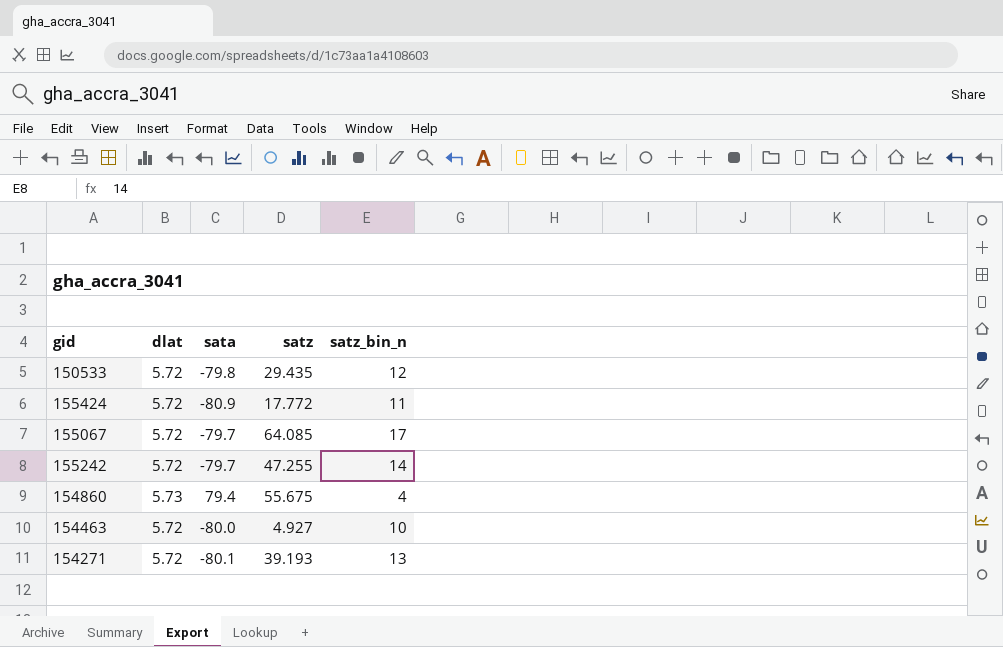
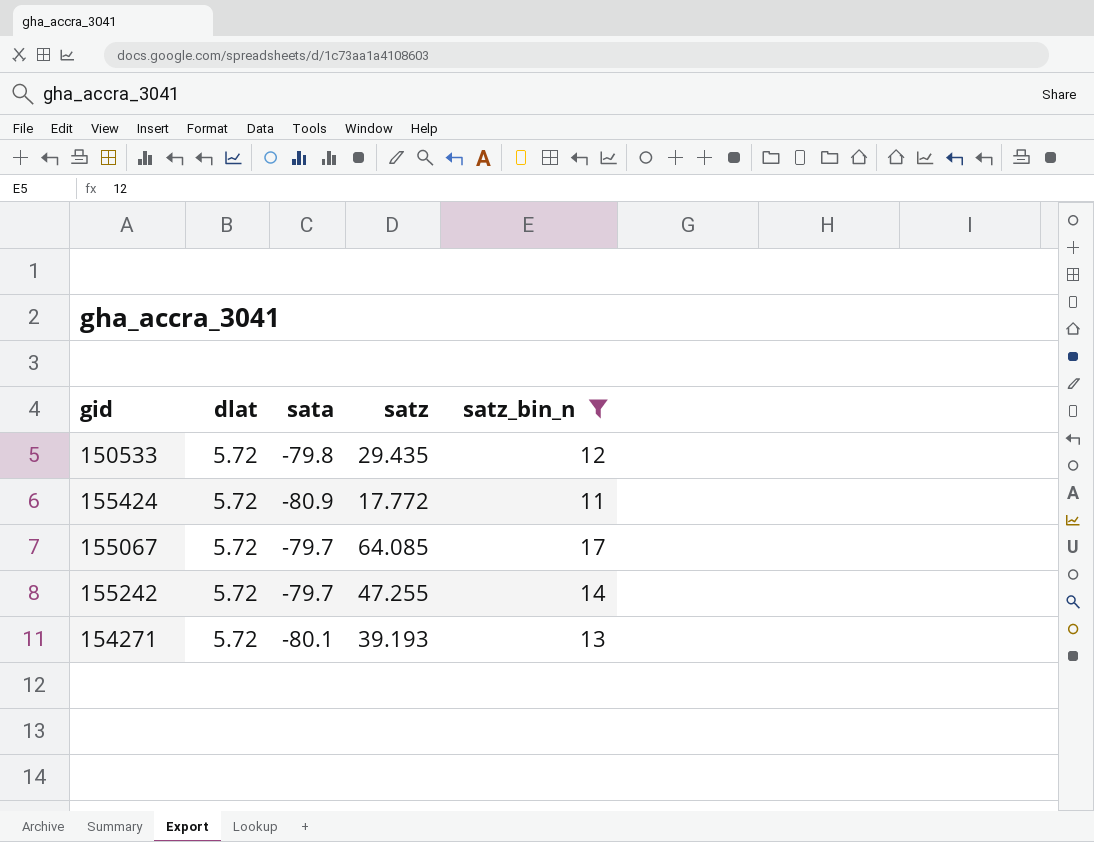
filter: none -> satz_bin_n >= 11

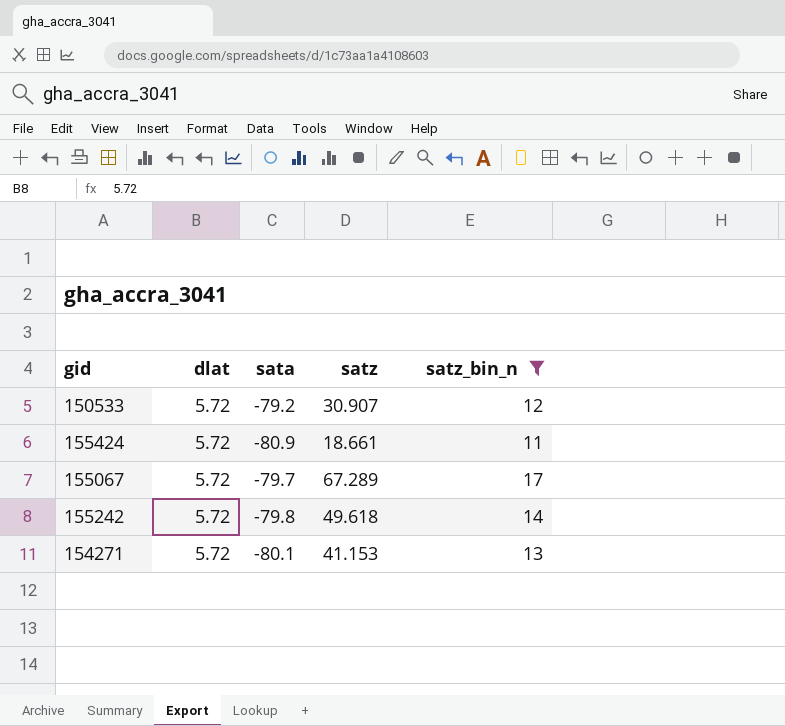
150533 | sata: -79.8 -> -79.2
150533 | satz: 29.435 -> 30.907
155424 | satz: 17.772 -> 18.661
155067 | satz: 64.085 -> 67.289
155242 | sata: -79.7 -> -79.8
155242 | satz: 47.255 -> 49.618
154271 | satz: 39.193 -> 41.153

